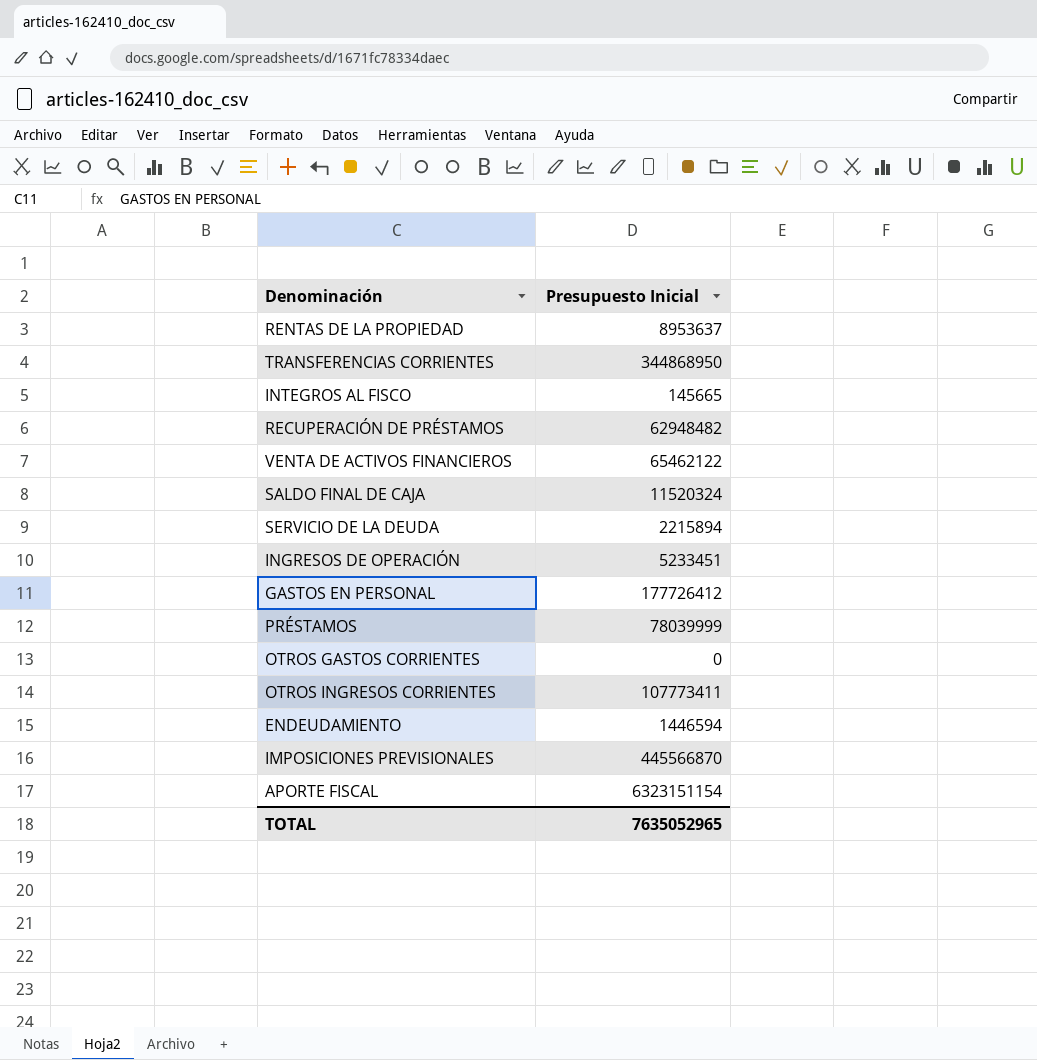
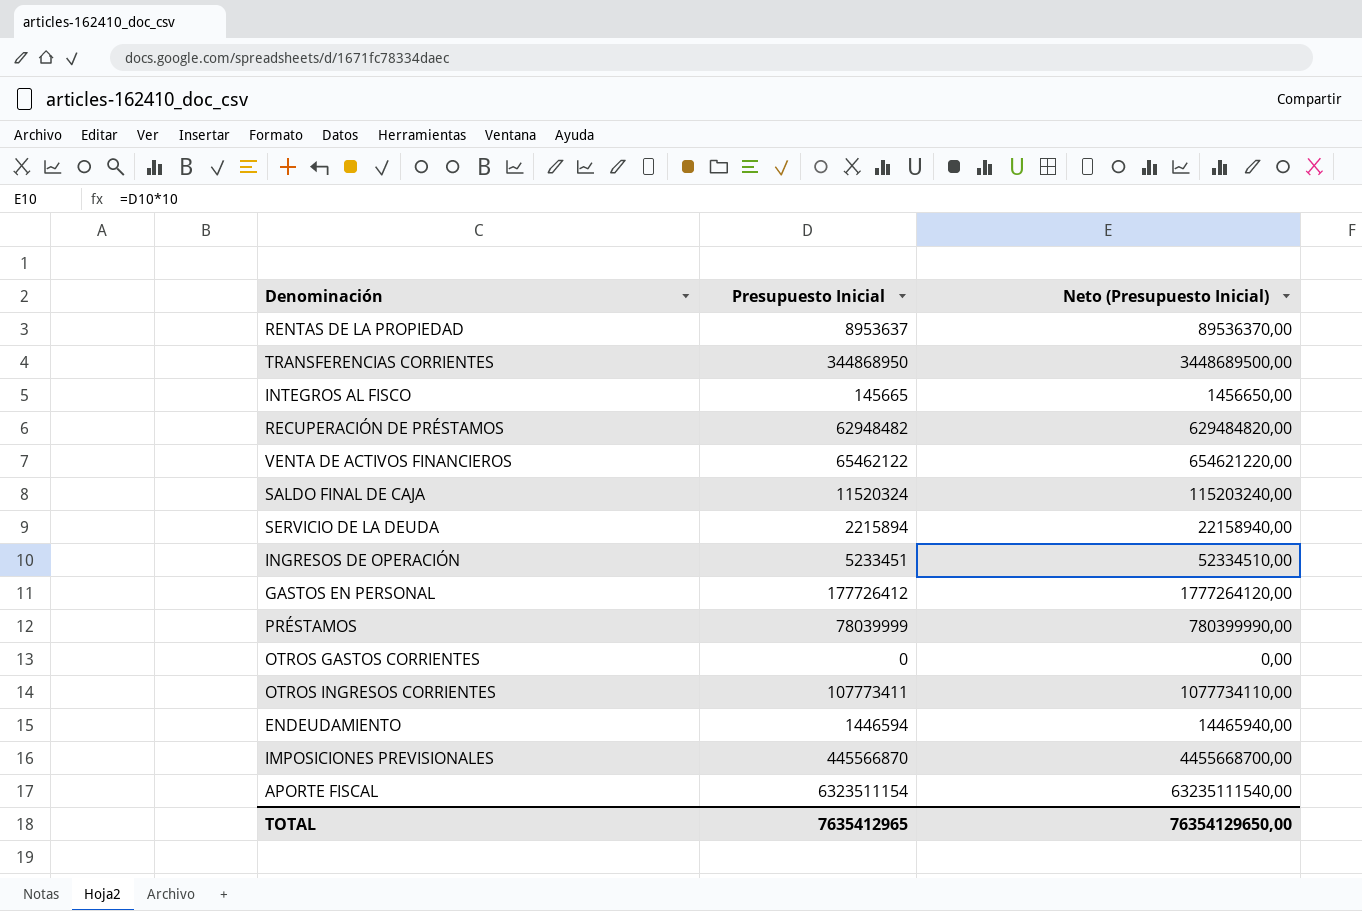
column Neto (Presupuesto Inicial) | formula: none -> [Presupuesto Inicial] * 10
APORTE FISCAL | Presupuesto Inicial: 6323151154 -> 6323511154
TOTAL | Presupuesto Inicial: 7635052965 -> 7635412965

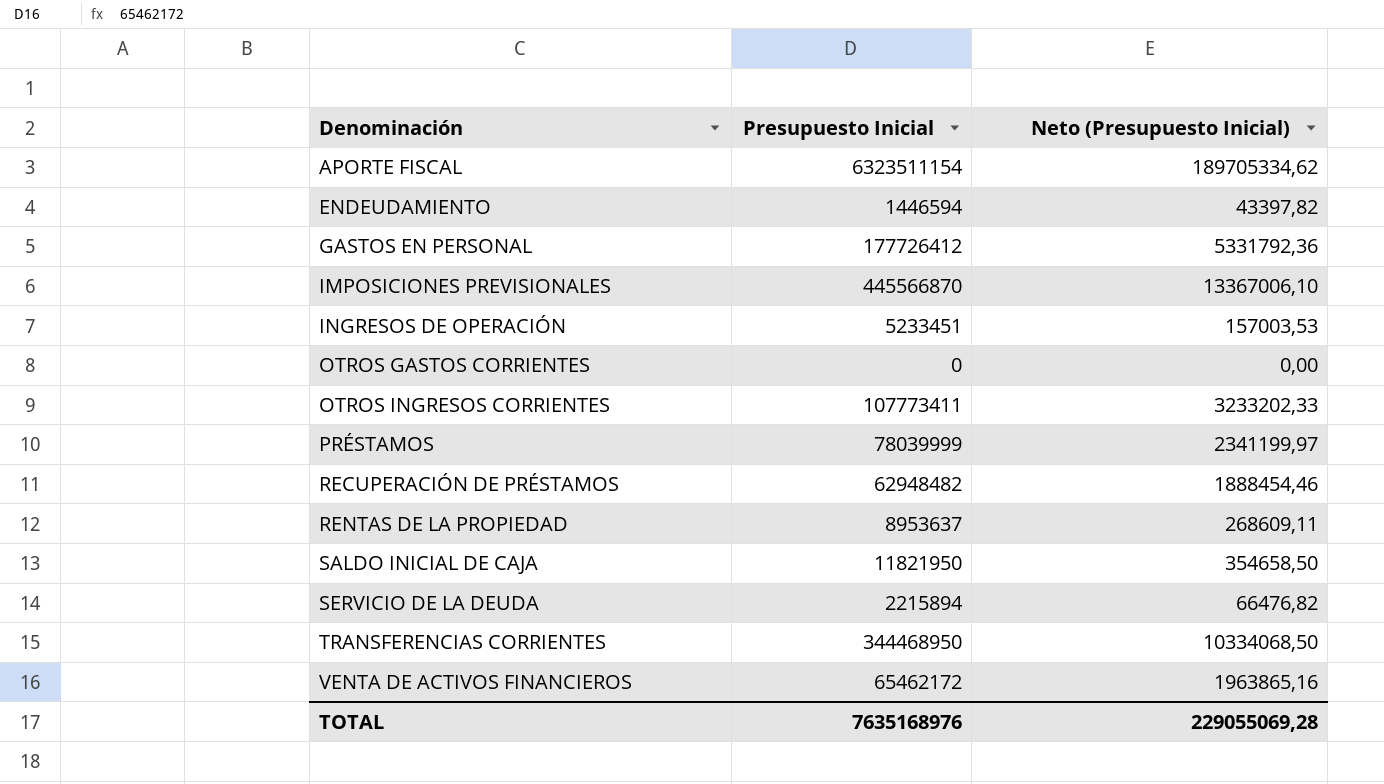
row order: none -> Denominación ascending
column Neto (Presupuesto Inicial) | formula: [Presupuesto Inicial] * 10 -> [Presupuesto Inicial] * 0,03
row INTEGROS AL FISCO: 145665 | 1456650,00 -> none
row SALDO FINAL DE CAJA: 11520324 | 115203240,00 -> none
row SALDO INICIAL DE CAJA: none -> 11821950 | 354658,50
TRANSFERENCIAS CORRIENTES | Presupuesto Inicial: 344868950 -> 344468950
VENTA DE ACTIVOS FINANCIEROS | Presupuesto Inicial: 65462122 -> 65462172
TOTAL | Presupuesto Inicial: 7635412965 -> 7635168976
TOTAL | Neto (Presupuesto Inicial): 76354129650,00 -> 229055069,28

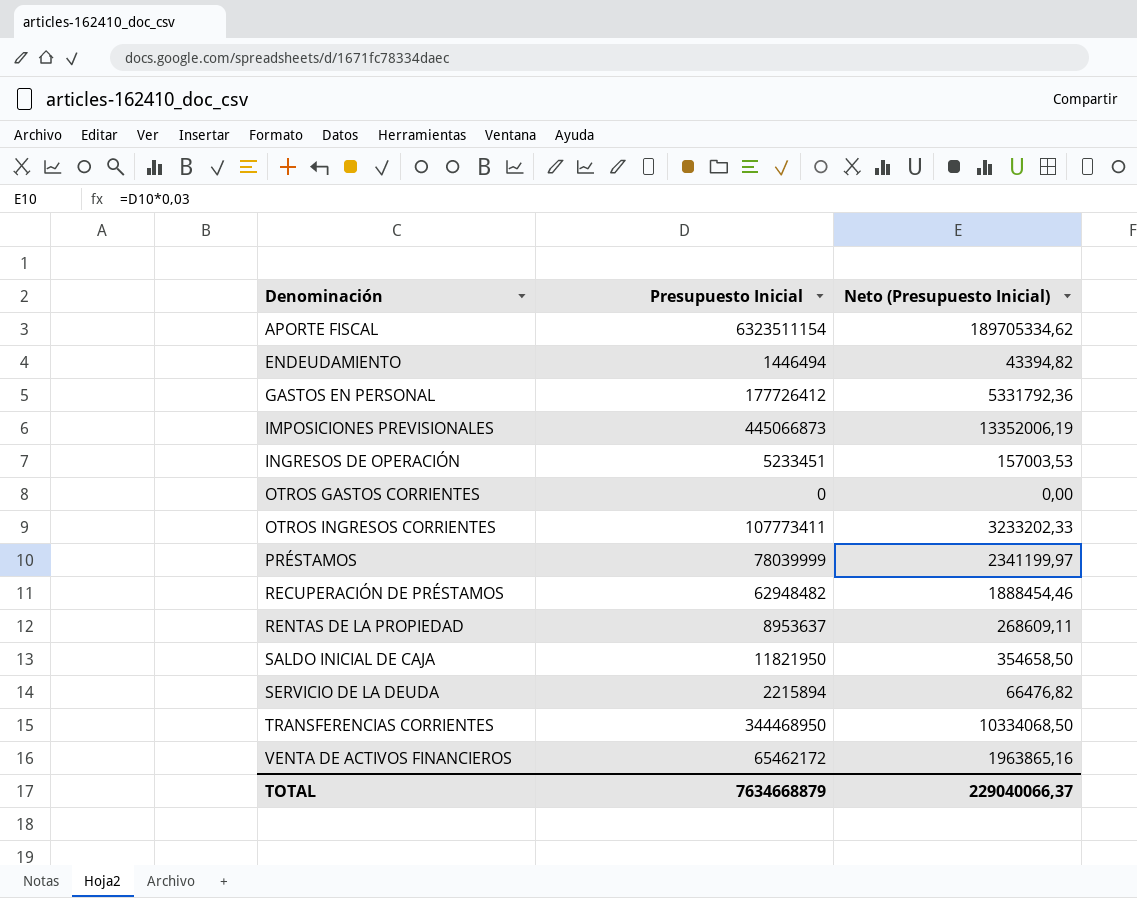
ENDEUDAMIENTO | Presupuesto Inicial: 1446594 -> 1446494
ENDEUDAMIENTO | Neto (Presupuesto Inicial): 43397,82 -> 43394,82
IMPOSICIONES PREVISIONALES | Presupuesto Inicial: 445566870 -> 445066873
IMPOSICIONES PREVISIONALES | Neto (Presupuesto Inicial): 13367006,10 -> 13352006,19
TOTAL | Presupuesto Inicial: 7635168976 -> 7634668879
TOTAL | Neto (Presupuesto Inicial): 229055069,28 -> 229040066,37

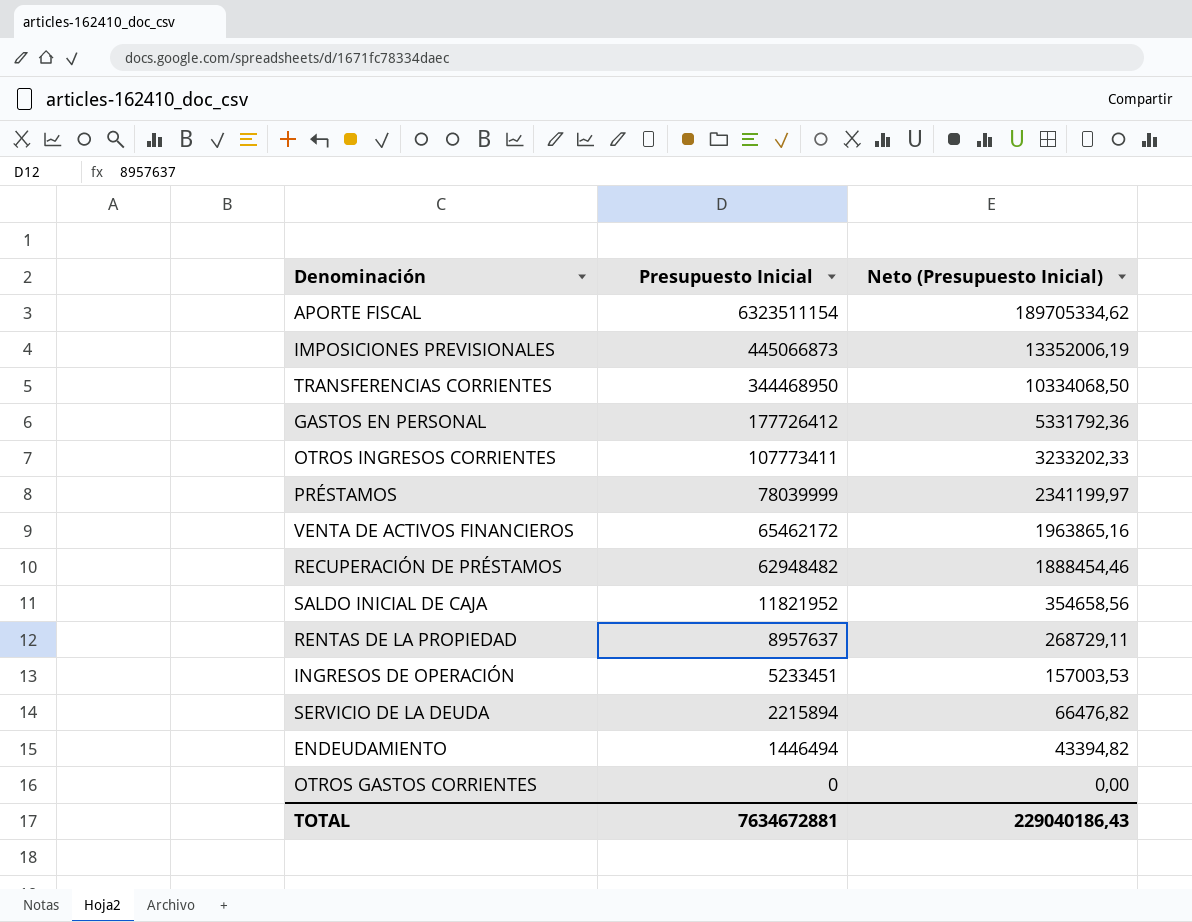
row order: Denominación ascending -> Presupuesto Inicial descending
SALDO INICIAL DE CAJA | Presupuesto Inicial: 11821950 -> 11821952
SALDO INICIAL DE CAJA | Neto (Presupuesto Inicial): 354658,50 -> 354658,56
RENTAS DE LA PROPIEDAD | Presupuesto Inicial: 8953637 -> 8957637
RENTAS DE LA PROPIEDAD | Neto (Presupuesto Inicial): 268609,11 -> 268729,11
TOTAL | Presupuesto Inicial: 7634668879 -> 7634672881
TOTAL | Neto (Presupuesto Inicial): 229040066,37 -> 229040186,43

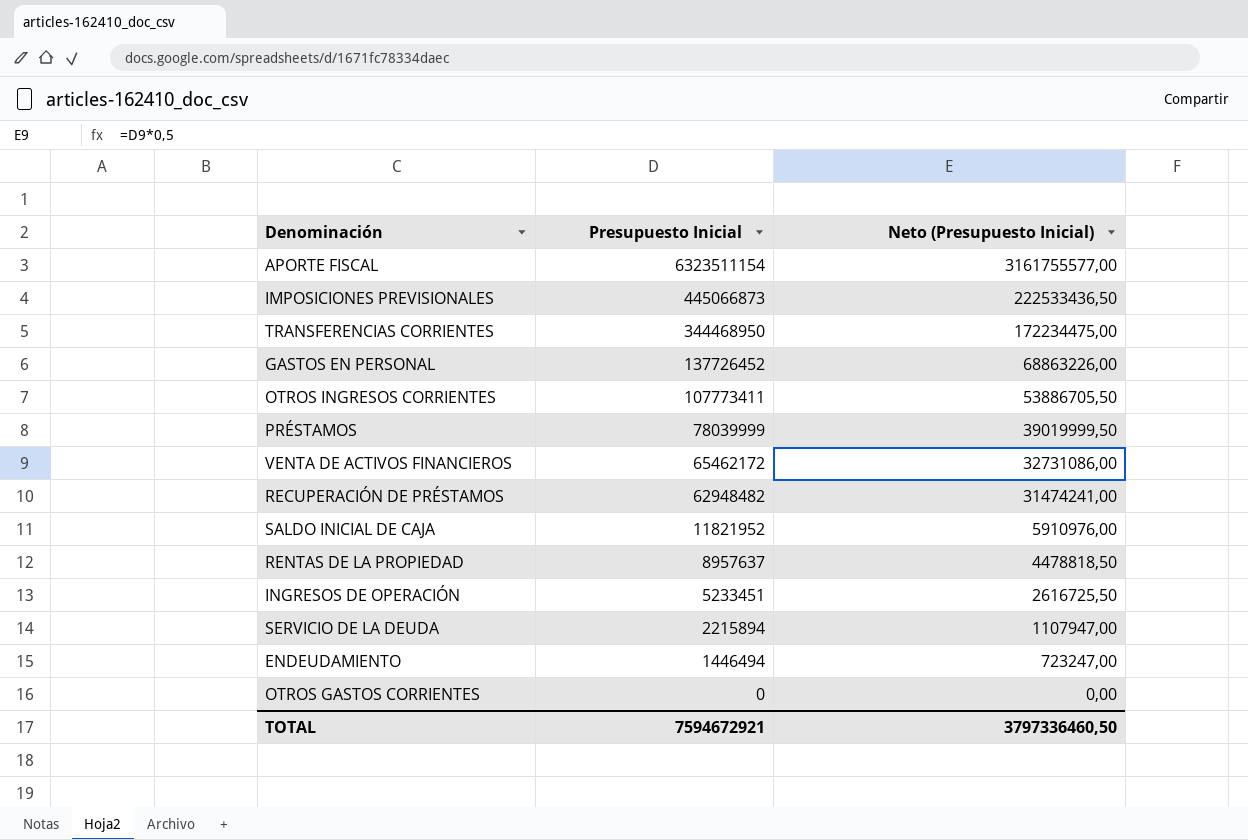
column Neto (Presupuesto Inicial) | formula: [Presupuesto Inicial] * 0,03 -> [Presupuesto Inicial] * 0,5
GASTOS EN PERSONAL | Presupuesto Inicial: 177726412 -> 137726452
TOTAL | Presupuesto Inicial: 7634672881 -> 7594672921
TOTAL | Neto (Presupuesto Inicial): 229040186,43 -> 3797336460,50

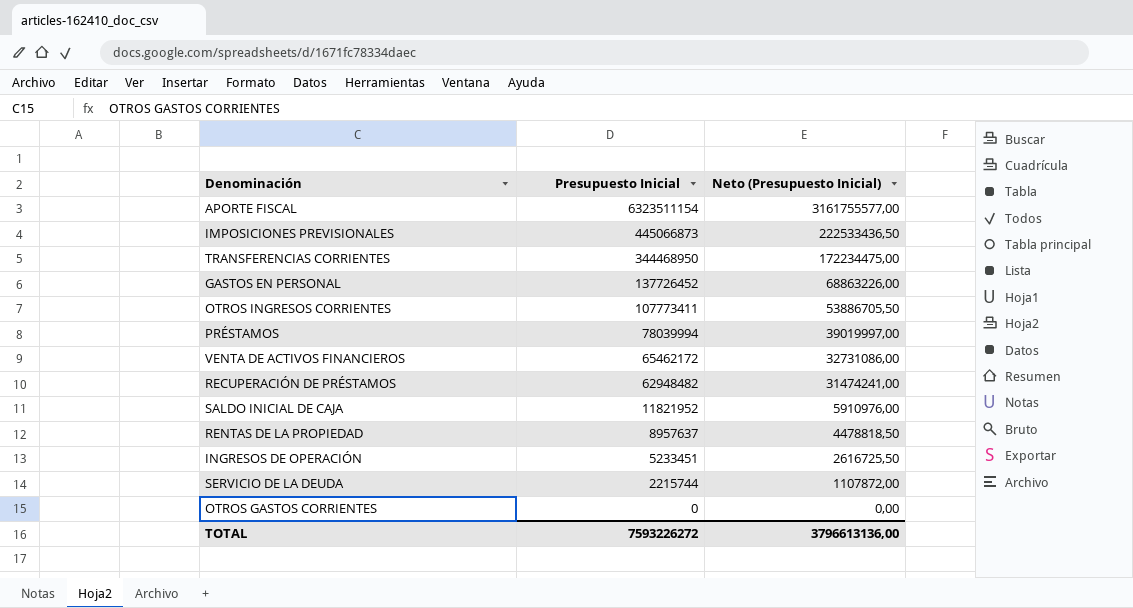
row ENDEUDAMIENTO: 1446494 | 723247,00 -> none
PRÉSTAMOS | Presupuesto Inicial: 78039999 -> 78039994
PRÉSTAMOS | Neto (Presupuesto Inicial): 39019999,50 -> 39019997,00
SERVICIO DE LA DEUDA | Presupuesto Inicial: 2215894 -> 2215744
SERVICIO DE LA DEUDA | Neto (Presupuesto Inicial): 1107947,00 -> 1107872,00
TOTAL | Presupuesto Inicial: 7594672921 -> 7593226272
TOTAL | Neto (Presupuesto Inicial): 3797336460,50 -> 3796613136,00

